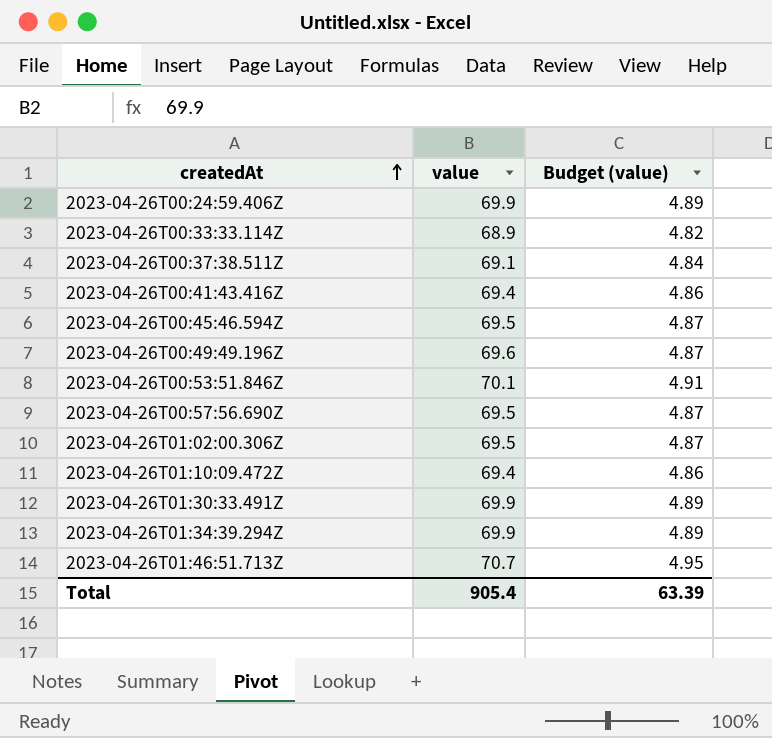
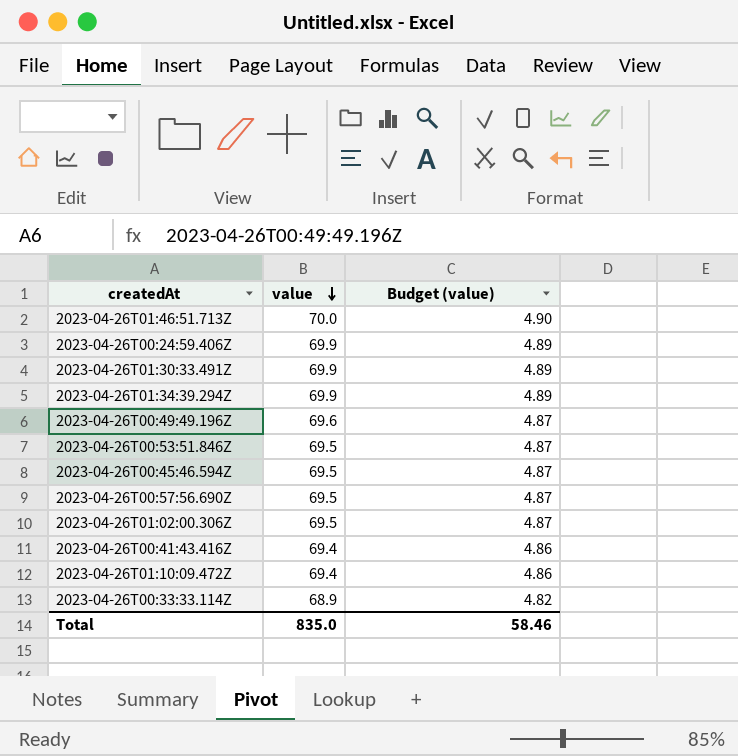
row order: createdAt ascending -> value descending
row 2023-04-26T00:37:38.511Z: 69.1 | 4.84 -> none
2023-04-26T01:46:51.713Z | value: 70.7 -> 70.0
2023-04-26T01:46:51.713Z | Budget (value): 4.95 -> 4.90
2023-04-26T00:53:51.846Z | value: 70.1 -> 69.5
2023-04-26T00:53:51.846Z | Budget (value): 4.91 -> 4.87
Total | value: 905.4 -> 835.0
Total | Budget (value): 63.39 -> 58.46

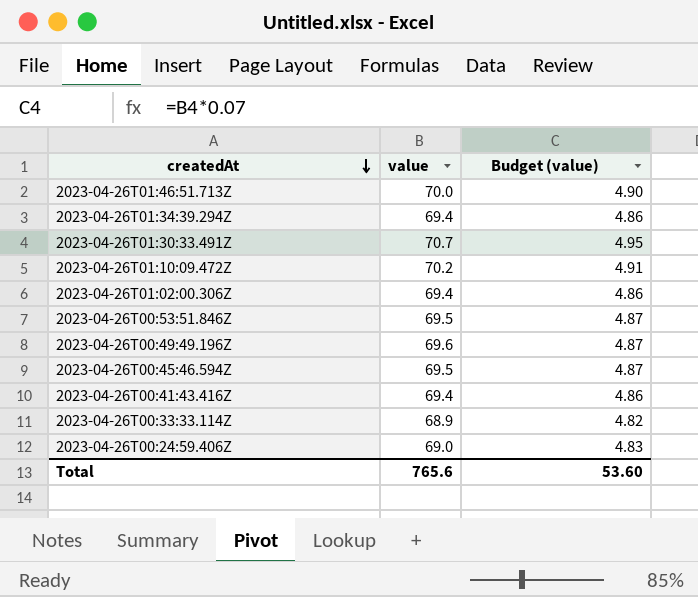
row order: value descending -> createdAt descending
row 2023-04-26T00:57:56.690Z: 69.5 | 4.87 -> none
2023-04-26T01:34:39.294Z | value: 69.9 -> 69.4
2023-04-26T01:34:39.294Z | Budget (value): 4.89 -> 4.86
2023-04-26T01:30:33.491Z | value: 69.9 -> 70.7
2023-04-26T01:30:33.491Z | Budget (value): 4.89 -> 4.95
2023-04-26T01:10:09.472Z | value: 69.4 -> 70.2
2023-04-26T01:10:09.472Z | Budget (value): 4.86 -> 4.91
2023-04-26T01:02:00.306Z | value: 69.5 -> 69.4
2023-04-26T01:02:00.306Z | Budget (value): 4.87 -> 4.86
2023-04-26T00:24:59.406Z | value: 69.9 -> 69.0
2023-04-26T00:24:59.406Z | Budget (value): 4.89 -> 4.83
Total | value: 835.0 -> 765.6
Total | Budget (value): 58.46 -> 53.60

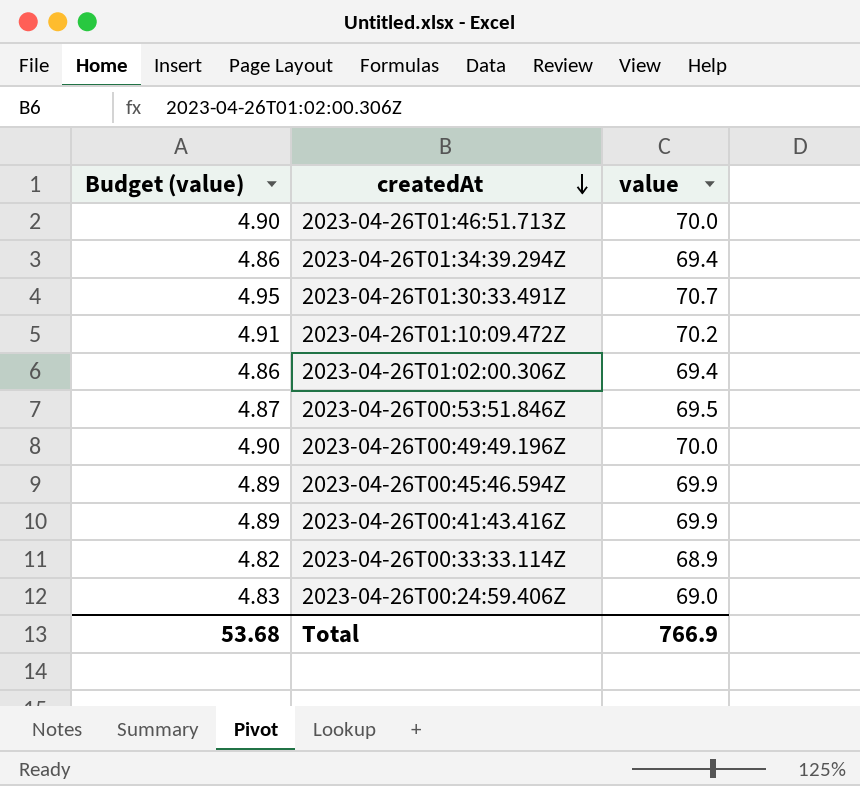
column Budget (value) | position: 3 -> 1
2023-04-26T00:49:49.196Z | Budget (value): 4.87 -> 4.90
2023-04-26T00:49:49.196Z | value: 69.6 -> 70.0
2023-04-26T00:45:46.594Z | Budget (value): 4.87 -> 4.89
2023-04-26T00:45:46.594Z | value: 69.5 -> 69.9
2023-04-26T00:41:43.416Z | Budget (value): 4.86 -> 4.89
2023-04-26T00:41:43.416Z | value: 69.4 -> 69.9
Total | Budget (value): 53.60 -> 53.68
Total | value: 765.6 -> 766.9

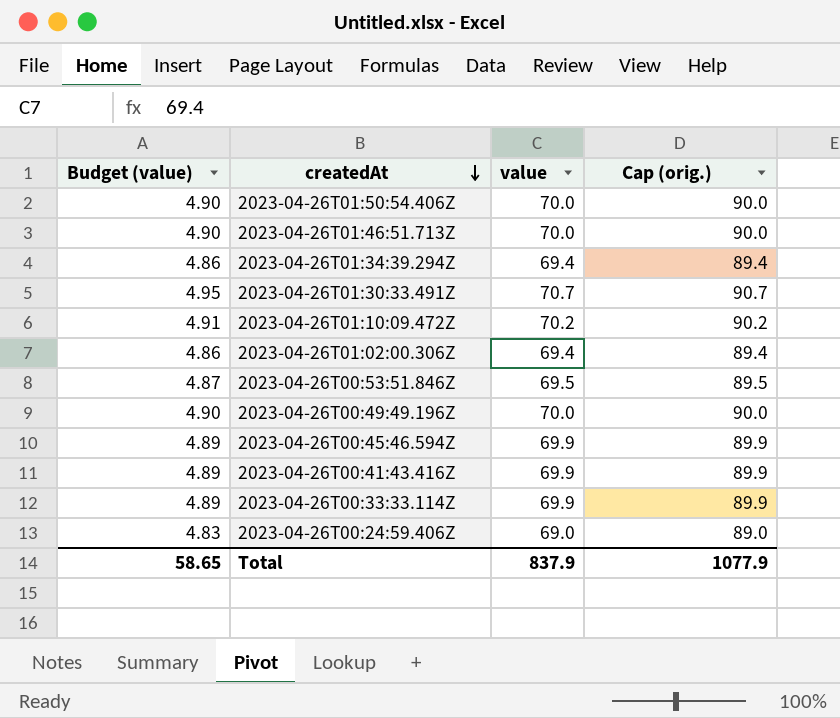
column Cap (orig.) | formula: none -> [value] + 20
row 2023-04-26T01:50:54.406Z: none -> 4.90 | 70.0 | 90.0
2023-04-26T00:33:33.114Z | Budget (value): 4.82 -> 4.89
2023-04-26T00:33:33.114Z | value: 68.9 -> 69.9
Total | Budget (value): 53.68 -> 58.65
Total | value: 766.9 -> 837.9

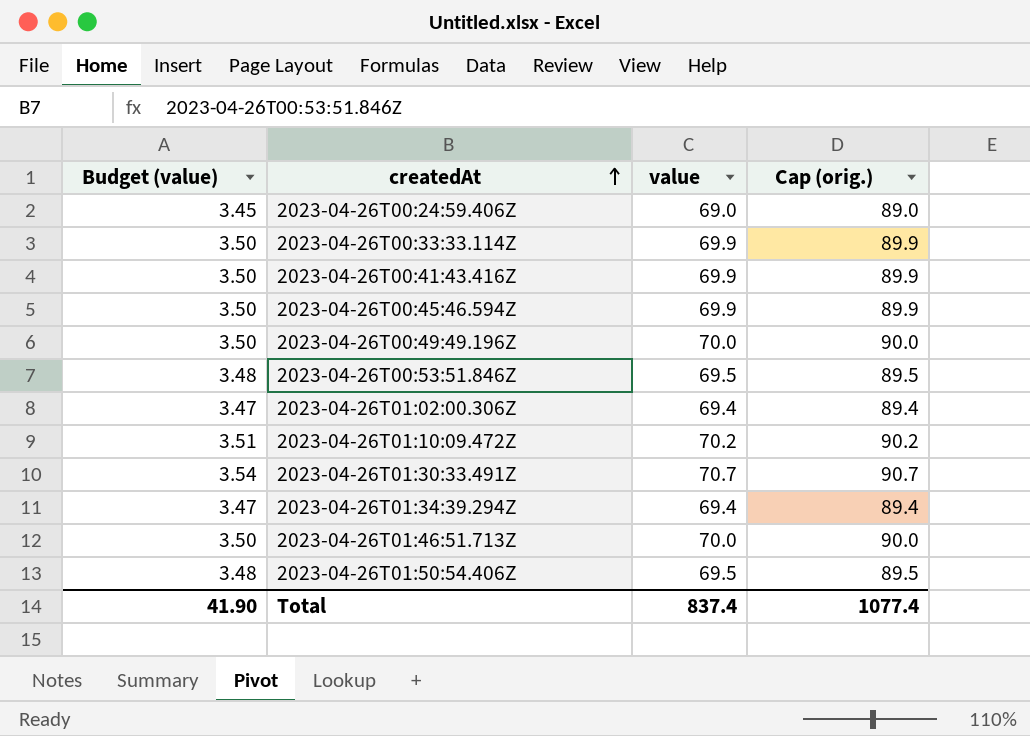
row order: createdAt descending -> createdAt ascending
column Budget (value) | formula: [value] * 0.07 -> [value] * 0.05
2023-04-26T01:50:54.406Z | value: 70.0 -> 69.5
2023-04-26T01:50:54.406Z | Cap (orig.): 90.0 -> 89.5
Total | Budget (value): 58.65 -> 41.90
Total | value: 837.9 -> 837.4
Total | Cap (orig.): 1077.9 -> 1077.4

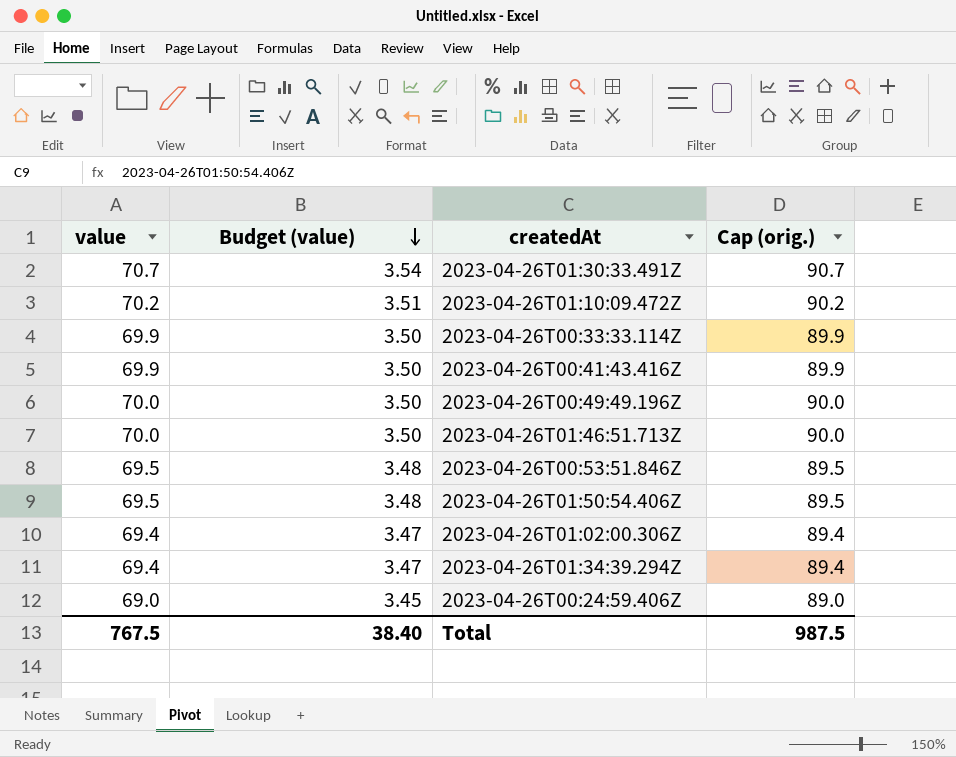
row order: createdAt ascending -> Budget (value) descending
column value | position: 3 -> 1
row 2023-04-26T00:45:46.594Z: 3.50 | 69.9 | 89.9 -> none
Total | value: 837.4 -> 767.5
Total | Budget (value): 41.90 -> 38.40
Total | Cap (orig.): 1077.4 -> 987.5

